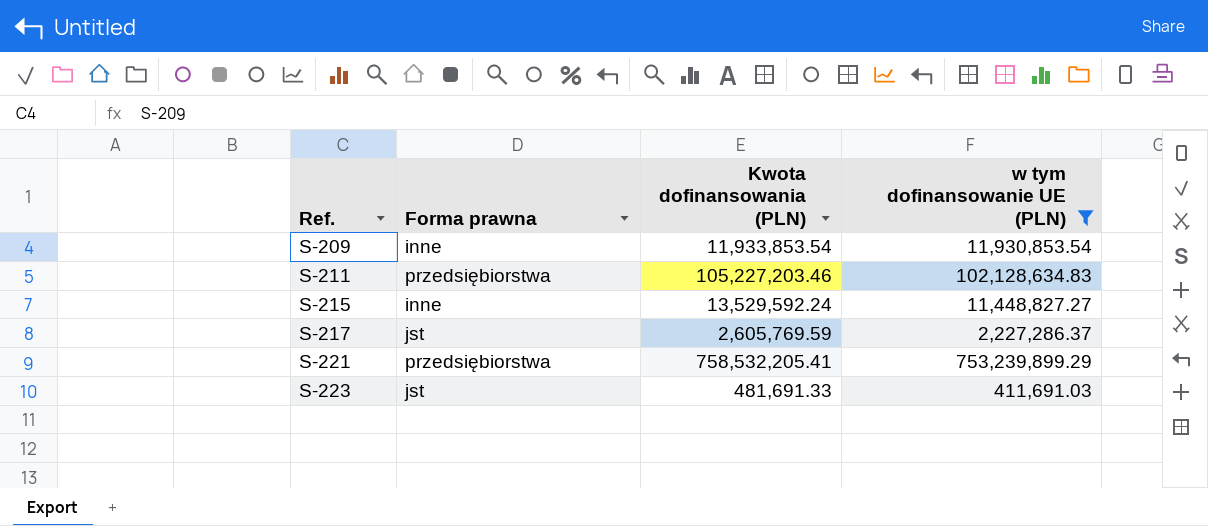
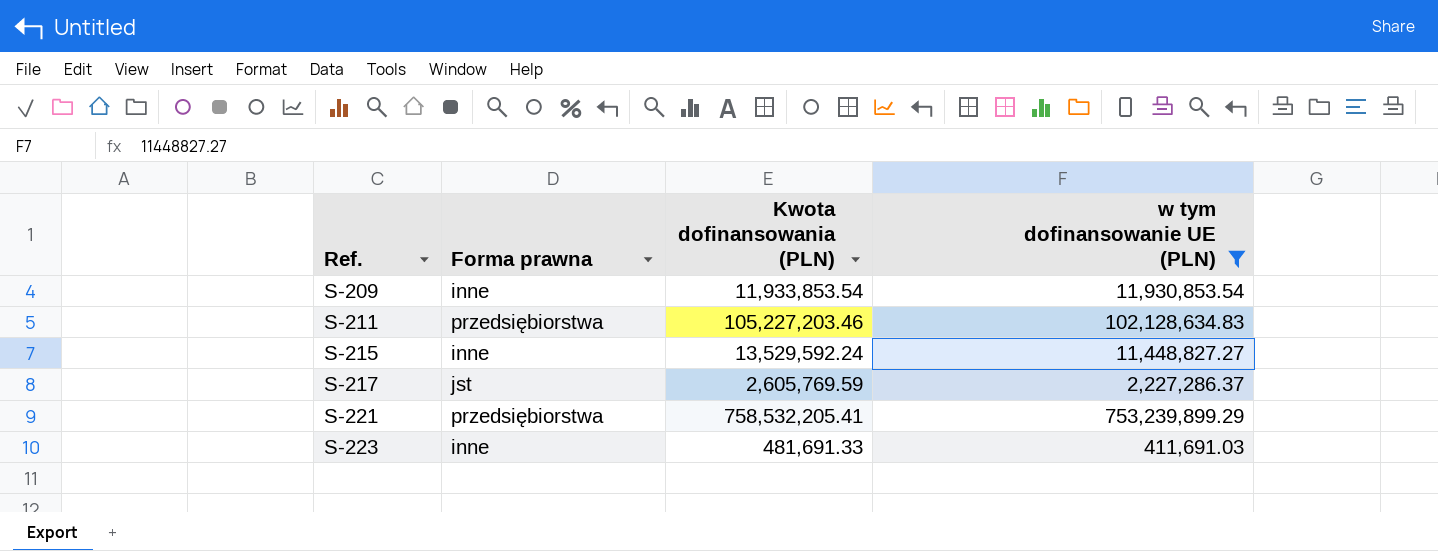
S-223 | Forma prawna: jst -> inne

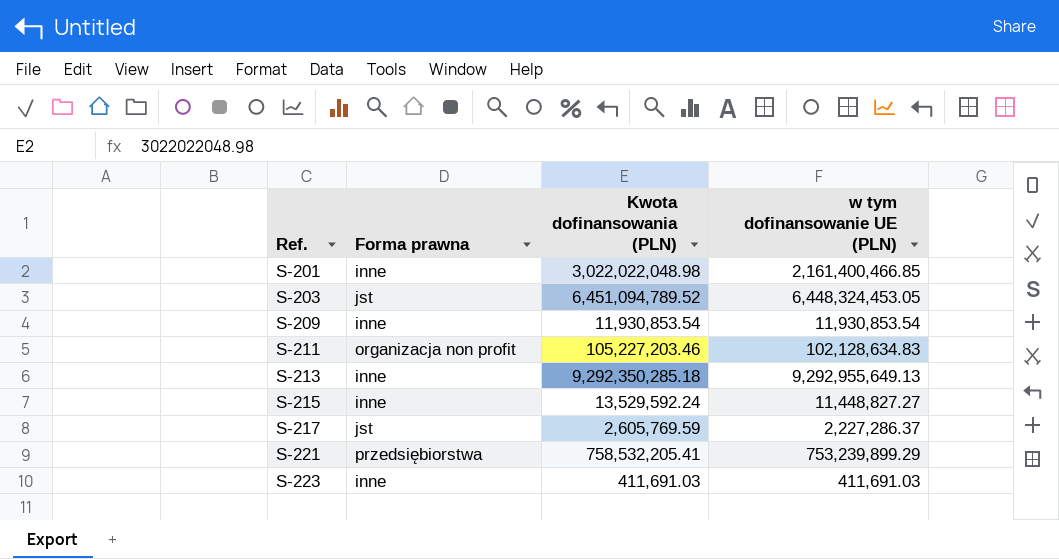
filter: w tym dofinansowanie UE (PLN) <= 753,239,899.29 -> none
S-209 | Kwota dofinansowania (PLN): 11,933,853.54 -> 11,930,853.54
S-211 | Forma prawna: przedsiębiorstwa -> organizacja non profit
S-223 | Kwota dofinansowania (PLN): 481,691.33 -> 411,691.03

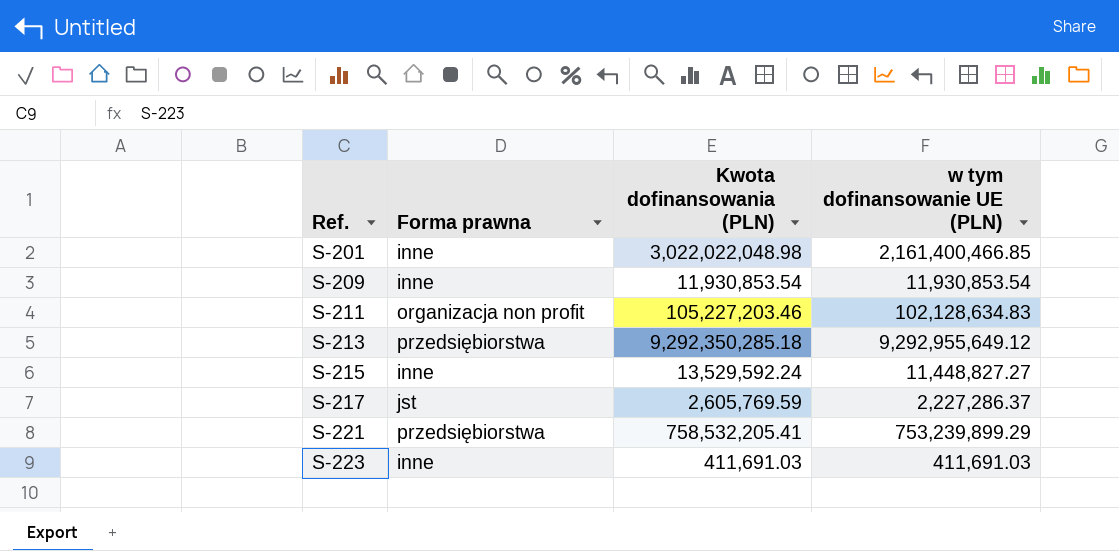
row S-203: jst | 6,451,094,789.52 | 6,448,324,453.05 -> none
S-213 | Forma prawna: inne -> przedsiębiorstwa
S-213 | w tym dofinansowanie UE (PLN): 9,292,955,649.13 -> 9,292,955,649.12

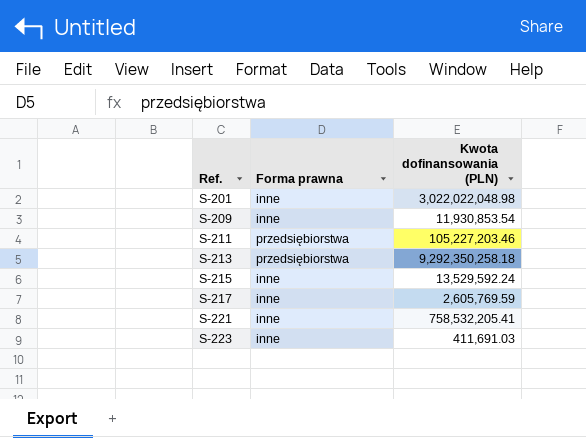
column w tym dofinansowanie UE (PLN) | position: 4 -> none
S-211 | Forma prawna: organizacja non profit -> przedsiębiorstwa
S-213 | Kwota dofinansowania (PLN): 9,292,350,285.18 -> 9,292,350,258.18
S-217 | Forma prawna: jst -> inne
S-221 | Forma prawna: przedsiębiorstwa -> inne

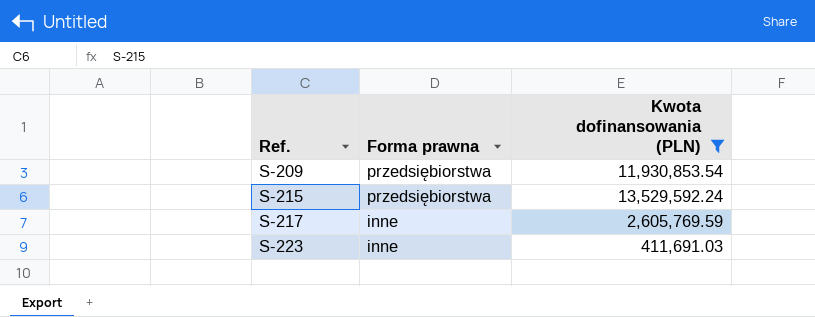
filter: none -> Kwota dofinansowania (PLN) <= 13,529,592.24
S-209 | Forma prawna: inne -> przedsiębiorstwa
S-215 | Forma prawna: inne -> przedsiębiorstwa

